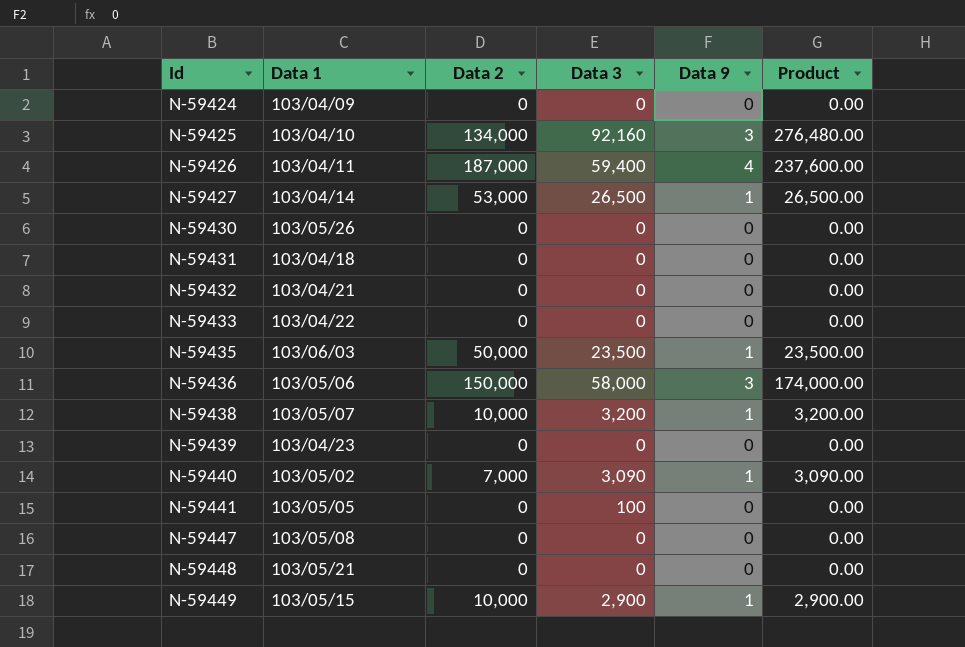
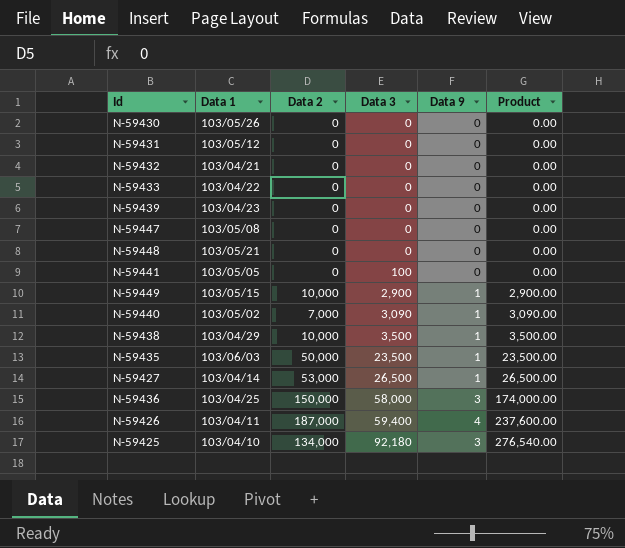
row order: Id ascending -> Data 3 ascending
row N-59424: 103/04/09 | 0 | 0 | 0 | 0.00 -> none
N-59431 | Data 1: 103/04/18 -> 103/05/12
N-59438 | Data 1: 103/05/07 -> 103/04/29
N-59438 | Data 3: 3,200 -> 3,500
N-59438 | Product: 3,200.00 -> 3,500.00
N-59436 | Data 1: 103/05/06 -> 103/04/25
N-59425 | Data 3: 92,160 -> 92,180
N-59425 | Product: 276,480.00 -> 276,540.00

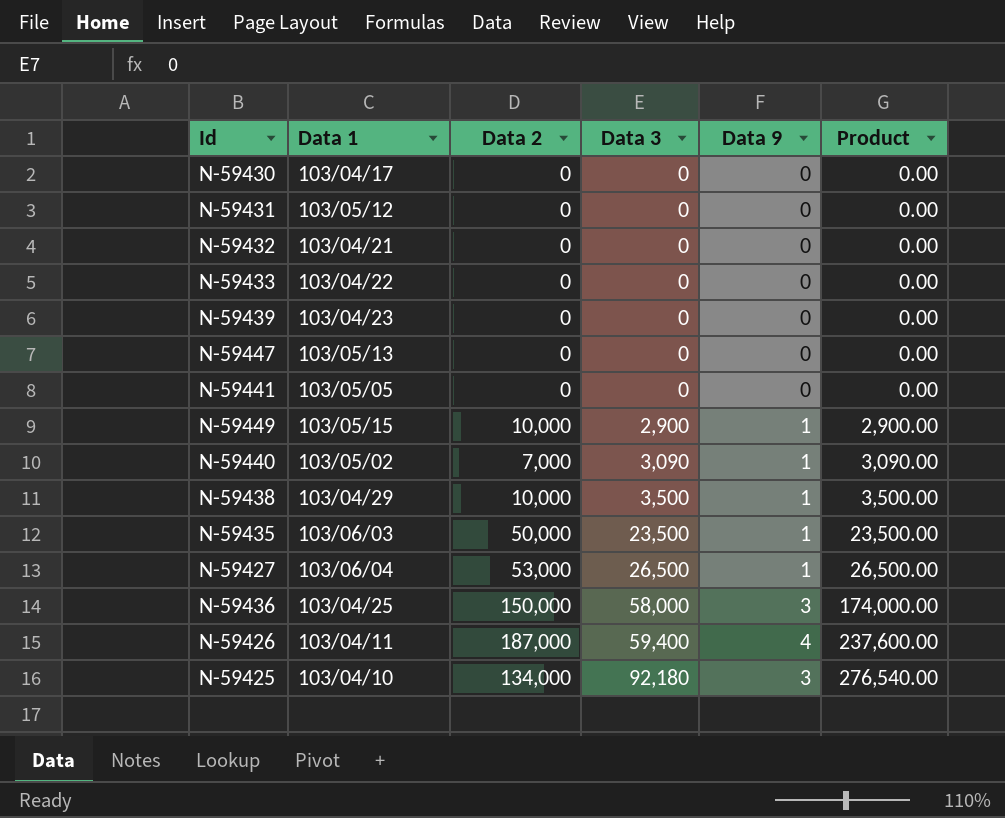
row N-59448: 103/05/21 | 0 | 0 | 0 | 0.00 -> none
N-59430 | Data 1: 103/05/26 -> 103/04/17
N-59447 | Data 1: 103/05/08 -> 103/05/13
N-59441 | Data 3: 100 -> 0
N-59427 | Data 1: 103/04/14 -> 103/06/04

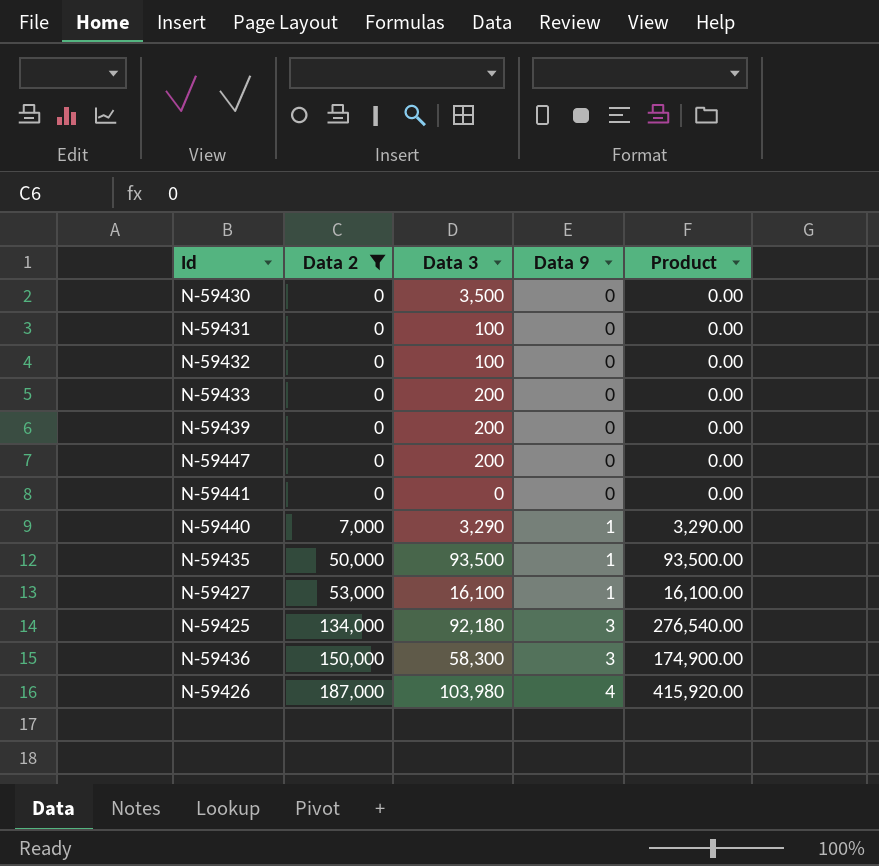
filter: none -> Data 2 != 10,000
row order: Data 3 ascending -> Data 2 ascending
column Data 1 | position: 2 -> none
N-59430 | Data 3: 0 -> 3,500
N-59431 | Data 3: 0 -> 100
N-59432 | Data 3: 0 -> 100
N-59433 | Data 3: 0 -> 200
N-59439 | Data 3: 0 -> 200
N-59447 | Data 3: 0 -> 200
N-59440 | Data 3: 3,090 -> 3,290
N-59440 | Product: 3,090.00 -> 3,290.00
N-59435 | Data 3: 23,500 -> 93,500
N-59435 | Product: 23,500.00 -> 93,500.00
N-59427 | Data 3: 26,500 -> 16,100
N-59427 | Product: 26,500.00 -> 16,100.00
N-59436 | Data 3: 58,000 -> 58,300
N-59436 | Product: 174,000.00 -> 174,900.00
N-59426 | Data 3: 59,400 -> 103,980
N-59426 | Product: 237,600.00 -> 415,920.00

